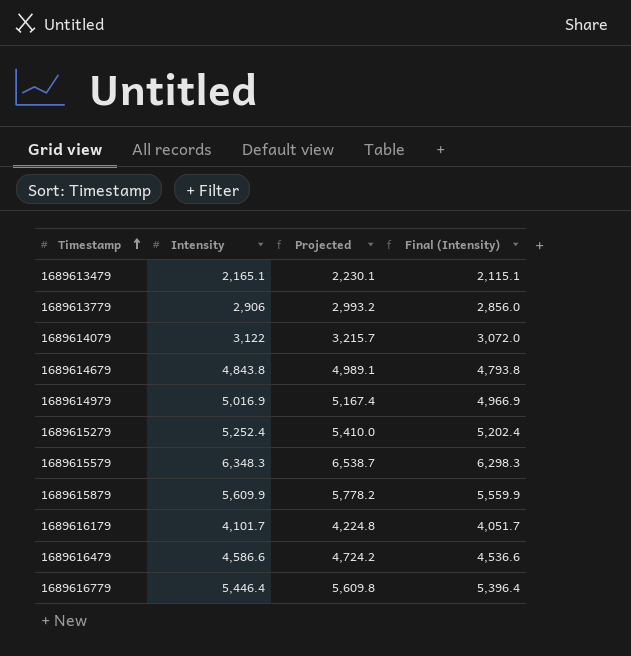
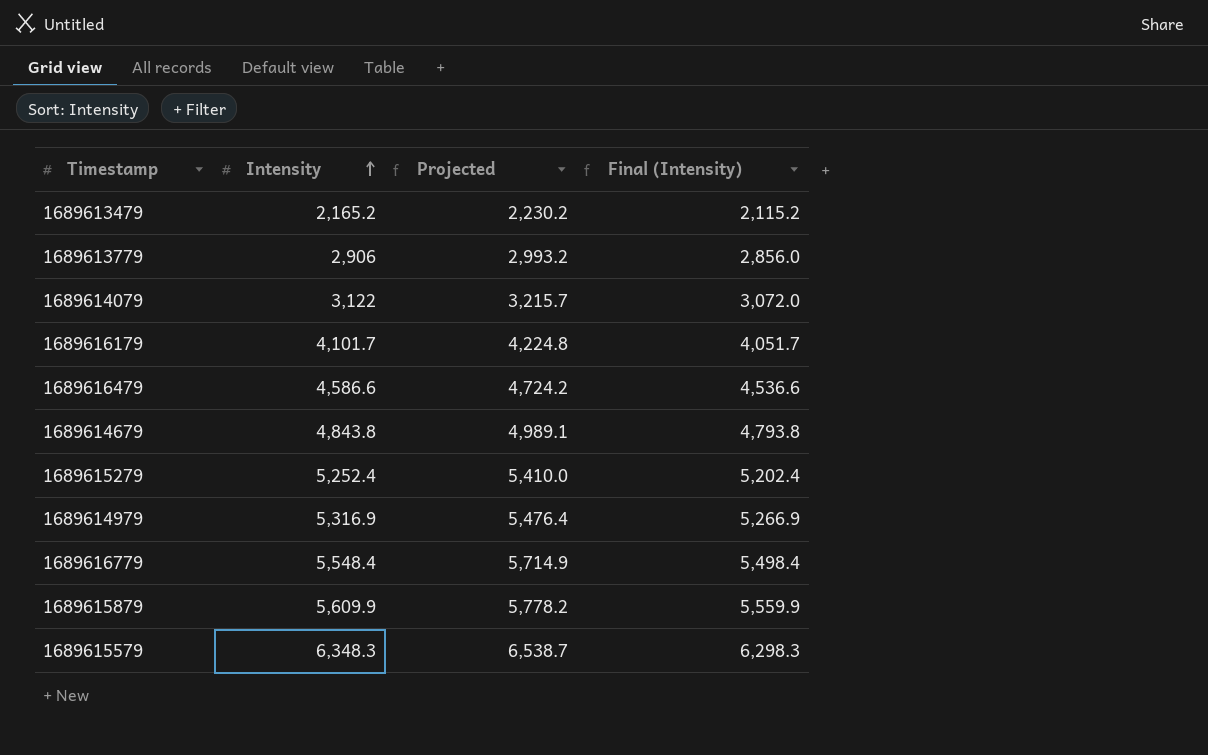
row order: Timestamp ascending -> Intensity ascending
1689613479 | Intensity: 2,165.1 -> 2,165.2
1689613479 | Projected: 2,230.1 -> 2,230.2
1689613479 | Final (Intensity): 2,115.1 -> 2,115.2
1689614979 | Intensity: 5,016.9 -> 5,316.9
1689614979 | Projected: 5,167.4 -> 5,476.4
1689614979 | Final (Intensity): 4,966.9 -> 5,266.9
1689616779 | Intensity: 5,446.4 -> 5,548.4
1689616779 | Projected: 5,609.8 -> 5,714.9
1689616779 | Final (Intensity): 5,396.4 -> 5,498.4

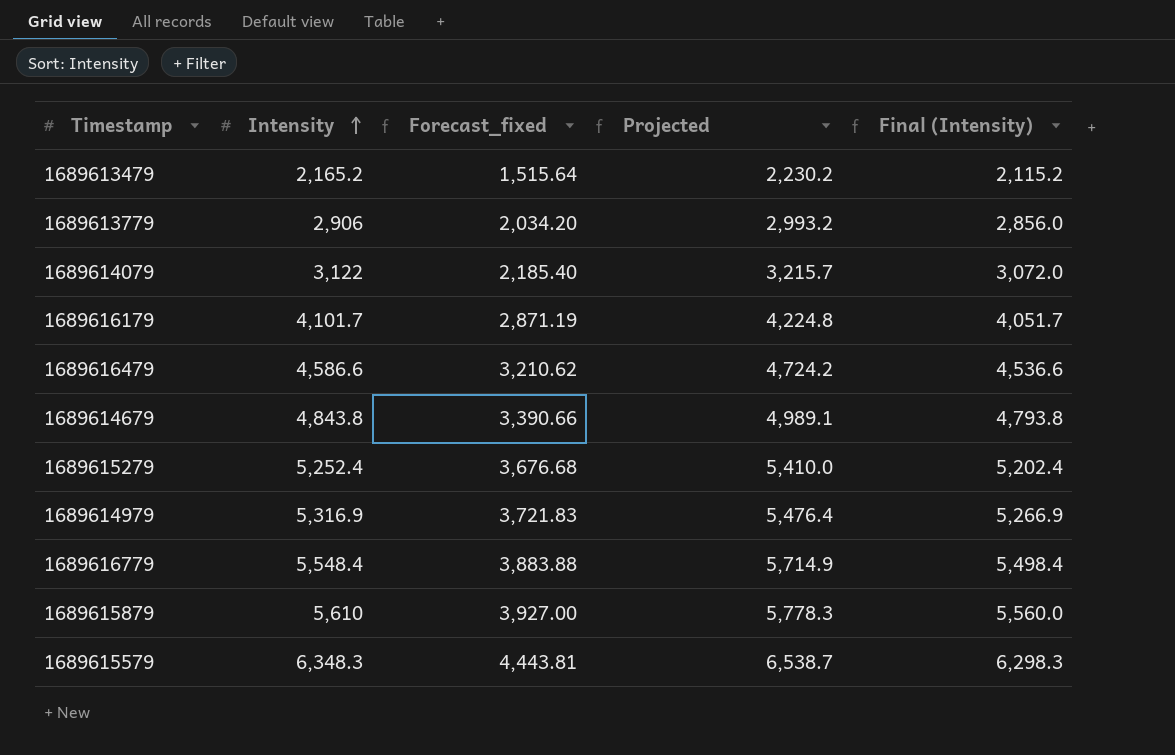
column Forecast_fixed | formula: none -> [Intensity] * 0.7
1689615879 | Intensity: 5,609.9 -> 5,610
1689615879 | Projected: 5,778.2 -> 5,778.3
1689615879 | Final (Intensity): 5,559.9 -> 5,560.0

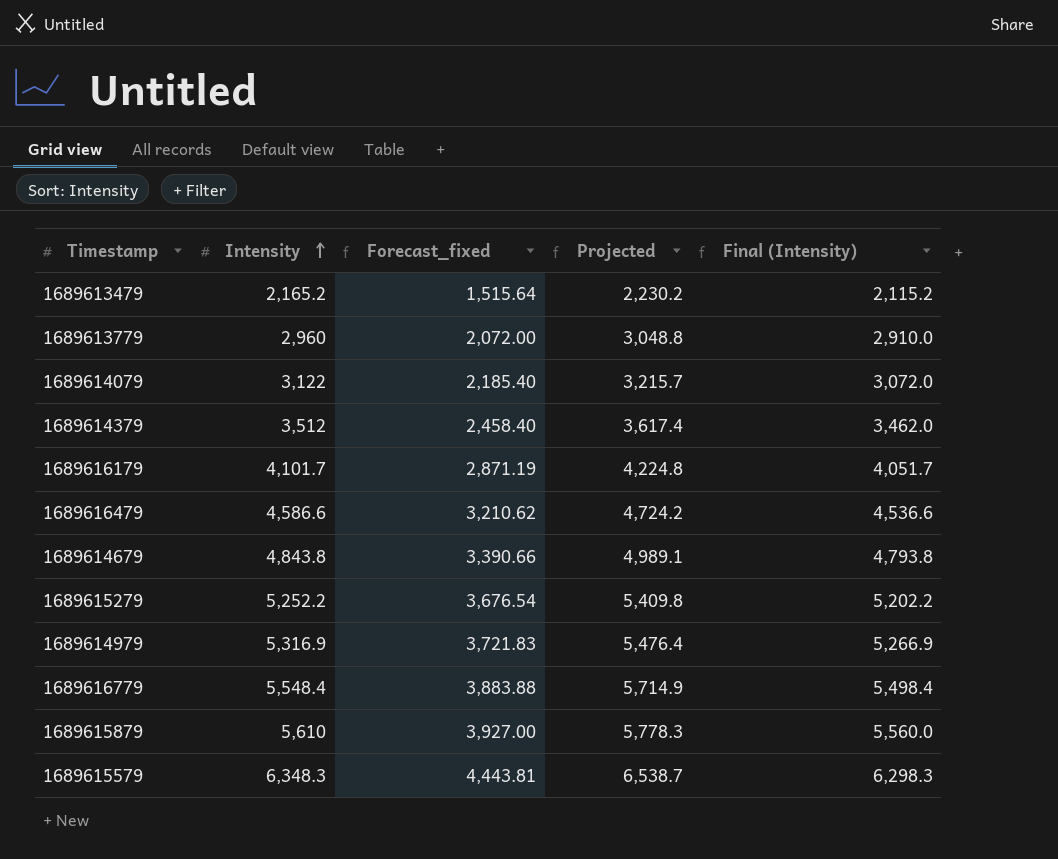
1689613779 | Intensity: 2,906 -> 2,960
1689613779 | Forecast_fixed: 2,034.20 -> 2,072.00
1689613779 | Projected: 2,993.2 -> 3,048.8
1689613779 | Final (Intensity): 2,856.0 -> 2,910.0
row 1689614379: none -> 3,512 | 2,458.40 | 3,617.4 | 3,462.0
1689615279 | Intensity: 5,252.4 -> 5,252.2
1689615279 | Forecast_fixed: 3,676.68 -> 3,676.54
1689615279 | Projected: 5,410.0 -> 5,409.8
1689615279 | Final (Intensity): 5,202.4 -> 5,202.2

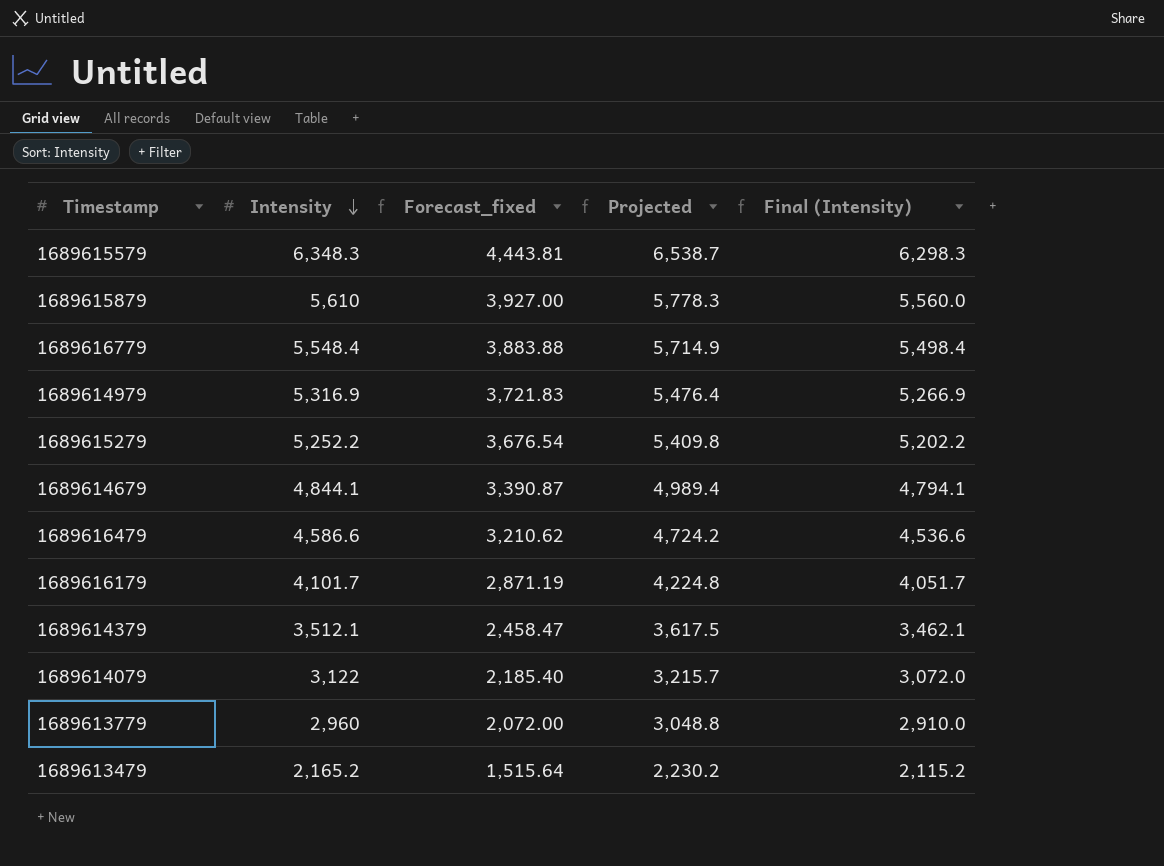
row order: Intensity ascending -> Intensity descending
1689614679 | Intensity: 4,843.8 -> 4,844.1
1689614679 | Forecast_fixed: 3,390.66 -> 3,390.87
1689614679 | Projected: 4,989.1 -> 4,989.4
1689614679 | Final (Intensity): 4,793.8 -> 4,794.1
1689614379 | Intensity: 3,512 -> 3,512.1
1689614379 | Forecast_fixed: 2,458.40 -> 2,458.47
1689614379 | Projected: 3,617.4 -> 3,617.5
1689614379 | Final (Intensity): 3,462.0 -> 3,462.1

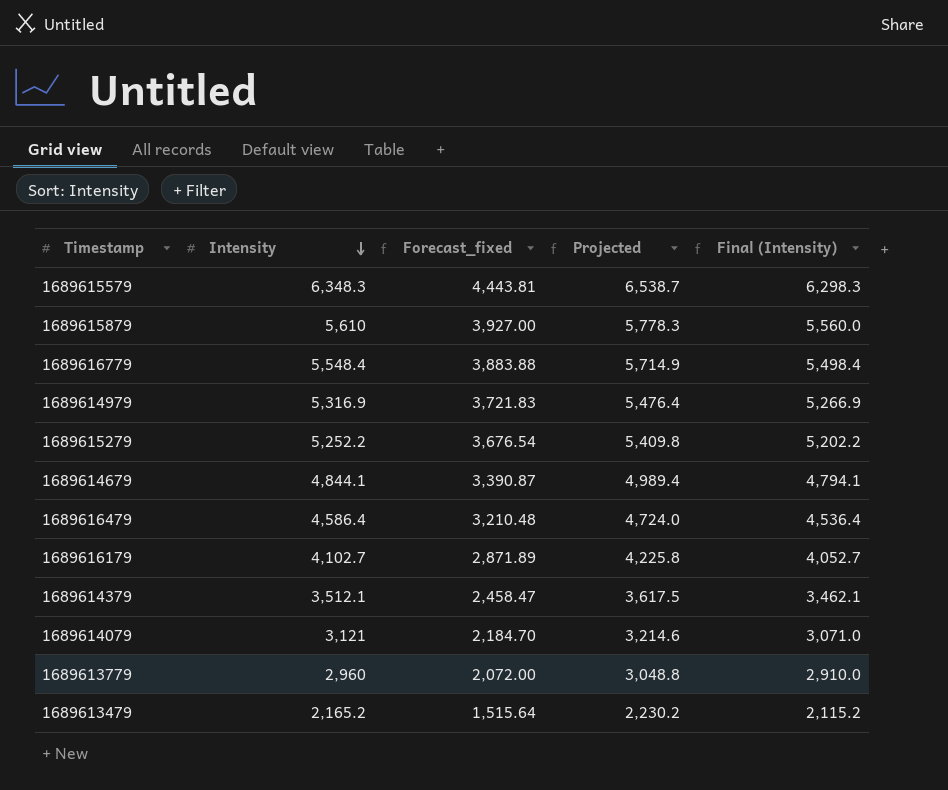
1689616479 | Intensity: 4,586.6 -> 4,586.4
1689616479 | Forecast_fixed: 3,210.62 -> 3,210.48
1689616479 | Projected: 4,724.2 -> 4,724.0
1689616479 | Final (Intensity): 4,536.6 -> 4,536.4
1689616179 | Intensity: 4,101.7 -> 4,102.7
1689616179 | Forecast_fixed: 2,871.19 -> 2,871.89
1689616179 | Projected: 4,224.8 -> 4,225.8
1689616179 | Final (Intensity): 4,051.7 -> 4,052.7
1689614079 | Intensity: 3,122 -> 3,121
1689614079 | Forecast_fixed: 2,185.40 -> 2,184.70
1689614079 | Projected: 3,215.7 -> 3,214.6
1689614079 | Final (Intensity): 3,072.0 -> 3,071.0

